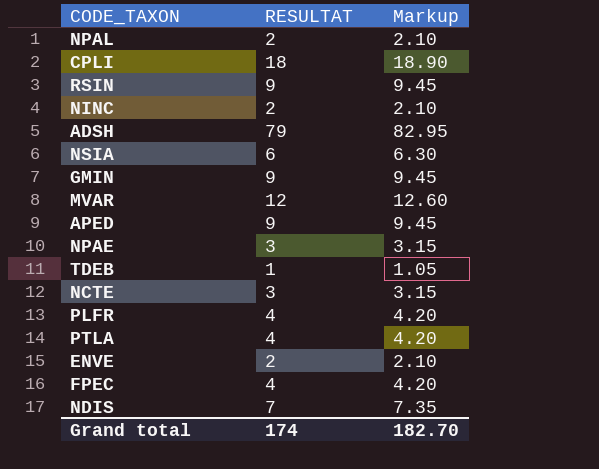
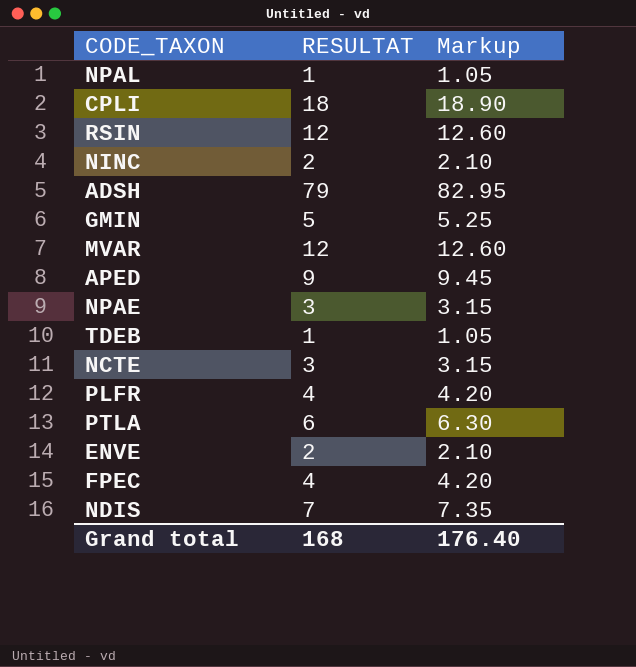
row NSIA: 6 | 6.30 -> none
NPAL | RESULTAT: 2 -> 1
NPAL | Markup: 2.10 -> 1.05
RSIN | RESULTAT: 9 -> 12
RSIN | Markup: 9.45 -> 12.60
GMIN | RESULTAT: 9 -> 5
GMIN | Markup: 9.45 -> 5.25
PTLA | RESULTAT: 4 -> 6
PTLA | Markup: 4.20 -> 6.30
Grand total | RESULTAT: 174 -> 168
Grand total | Markup: 182.70 -> 176.40

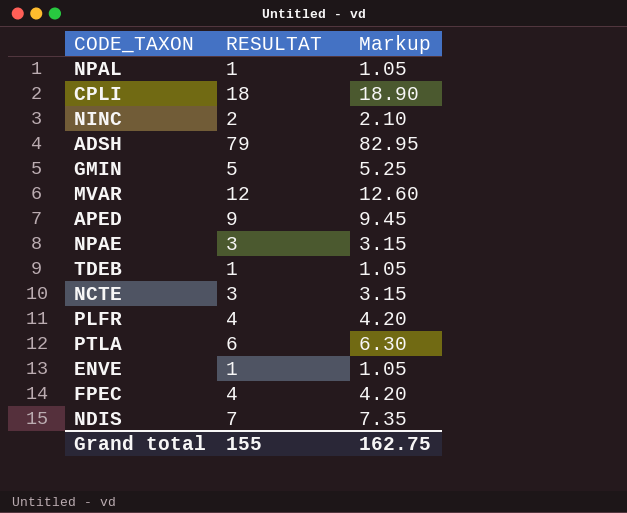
row RSIN: 12 | 12.60 -> none
ENVE | RESULTAT: 2 -> 1
ENVE | Markup: 2.10 -> 1.05
Grand total | RESULTAT: 168 -> 155
Grand total | Markup: 176.40 -> 162.75

